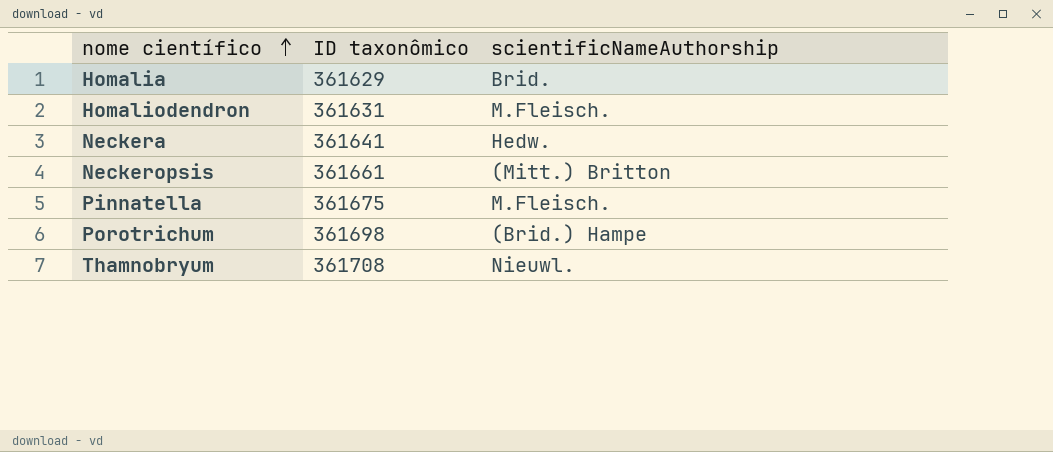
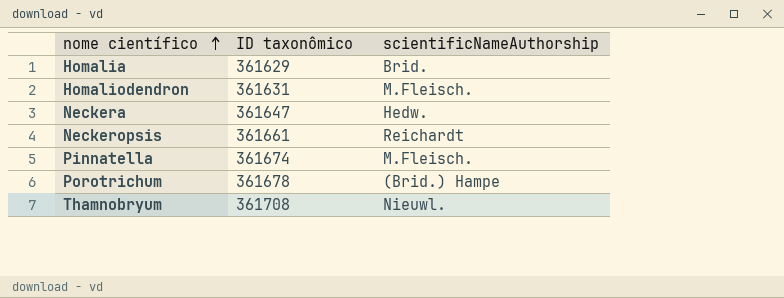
Neckera | ID taxonômico: 361641 -> 361647
Neckeropsis | scientificNameAuthorship: (Mitt.) Britton -> Reichardt
Pinnatella | ID taxonômico: 361675 -> 361674
Porotrichum | ID taxonômico: 361698 -> 361678

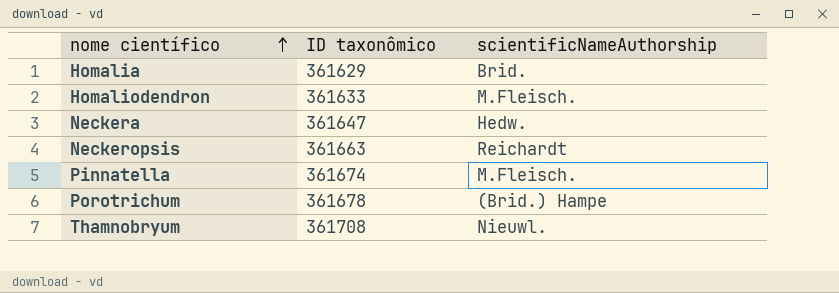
Homaliodendron | ID taxonômico: 361631 -> 361633
Neckeropsis | ID taxonômico: 361661 -> 361663

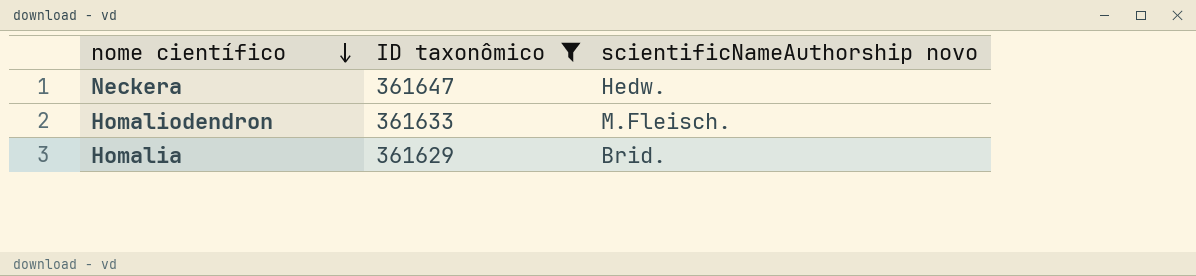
filter: none -> ID taxonômico <= 361647
row order: nome científico ascending -> nome científico descending
column name: scientificNameAuthorship -> scientificNameAuthorship novo

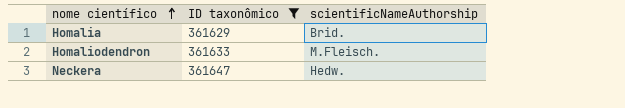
row order: nome científico descending -> nome científico ascending
column name: scientificNameAuthorship novo -> scientificNameAuthorship

